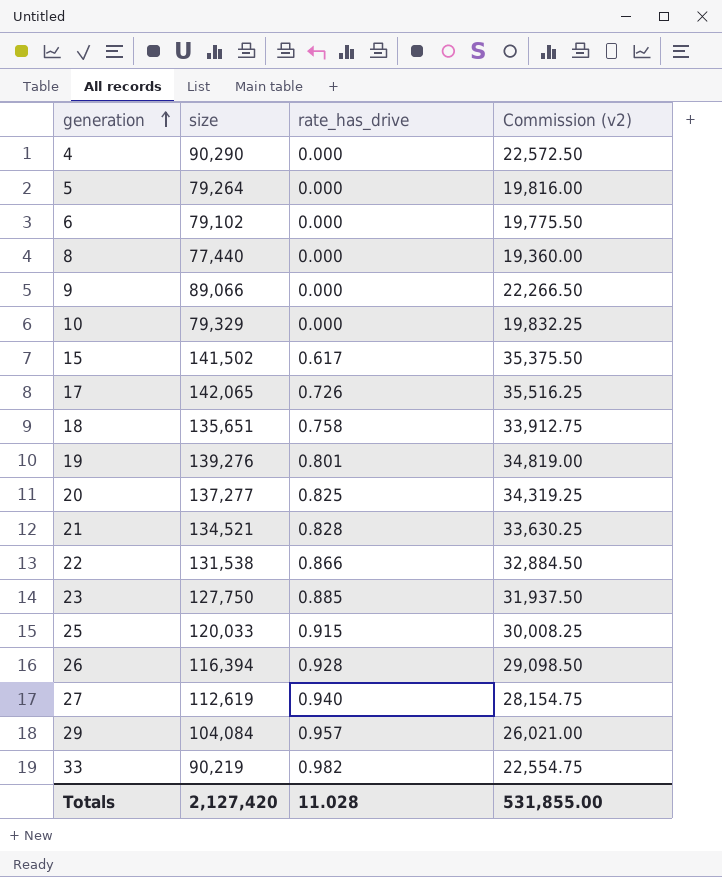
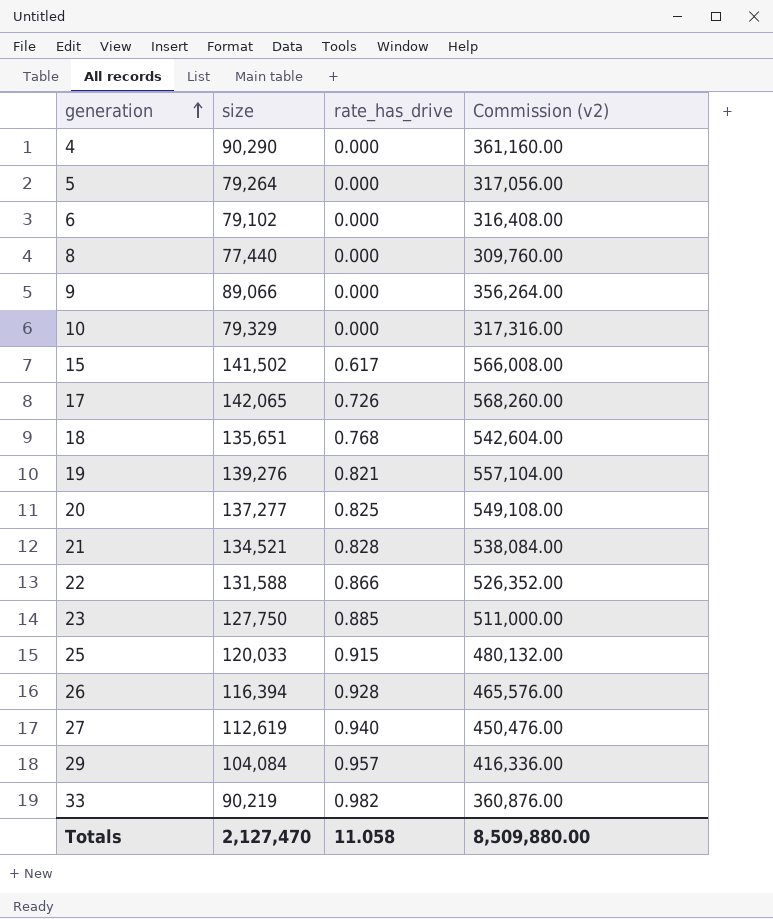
column Commission (v2) | formula: [size] * 0.25 -> [size] * 4
18 | rate_has_drive: 0.758 -> 0.768
19 | rate_has_drive: 0.801 -> 0.821
22 | size: 131,538 -> 131,588
Totals | size: 2,127,420 -> 2,127,470
Totals | rate_has_drive: 11.028 -> 11.058
Totals | Commission (v2): 531,855.00 -> 8,509,880.00

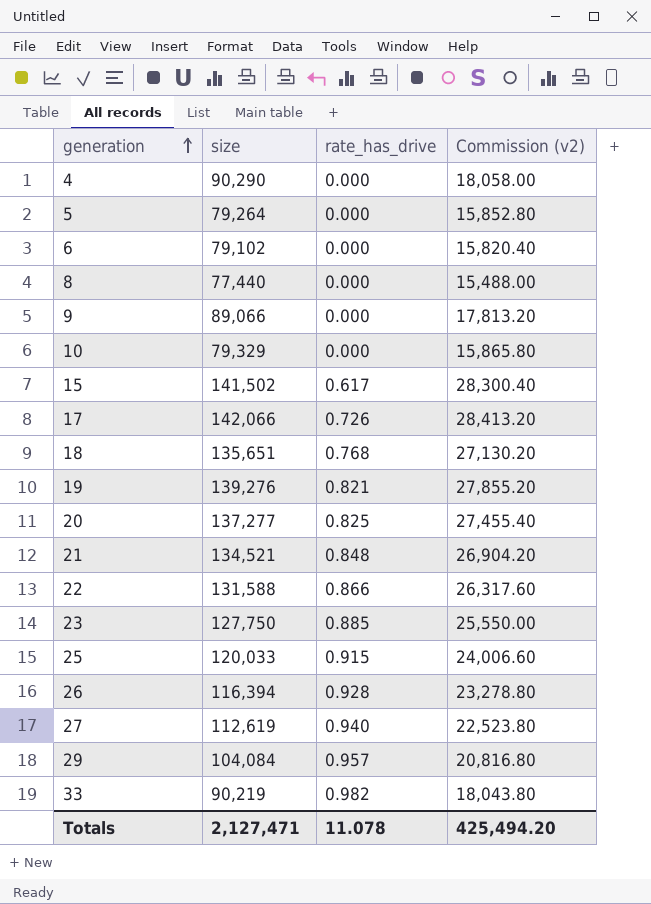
column Commission (v2) | formula: [size] * 4 -> [size] * 0.2
17 | size: 142,065 -> 142,066
21 | rate_has_drive: 0.828 -> 0.848
Totals | size: 2,127,470 -> 2,127,471
Totals | rate_has_drive: 11.058 -> 11.078
Totals | Commission (v2): 8,509,880.00 -> 425,494.20

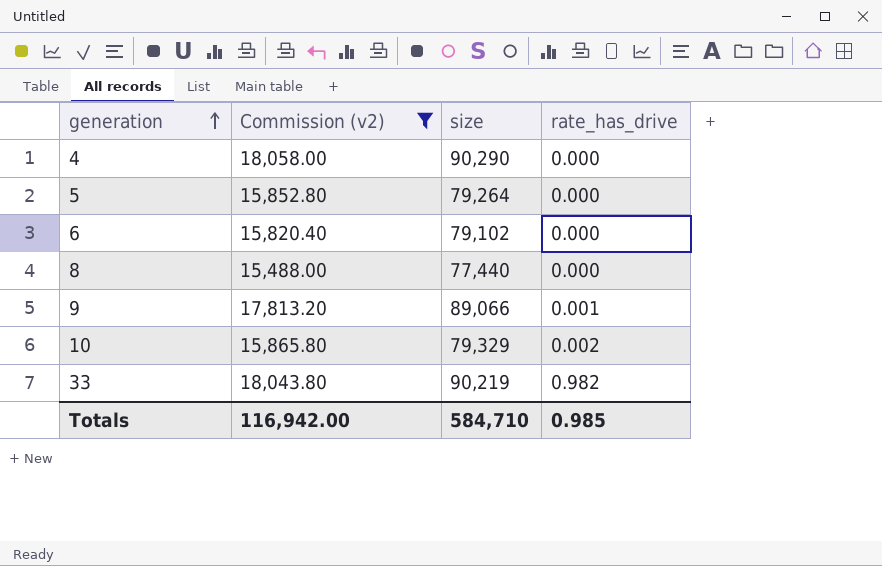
filter: none -> Commission (v2) <= 18,058.00
column Commission (v2) | position: 4 -> 2
9 | rate_has_drive: 0.000 -> 0.001
10 | rate_has_drive: 0.000 -> 0.002
Totals | Commission (v2): 425,494.20 -> 116,942.00
Totals | size: 2,127,471 -> 584,710
Totals | rate_has_drive: 11.078 -> 0.985

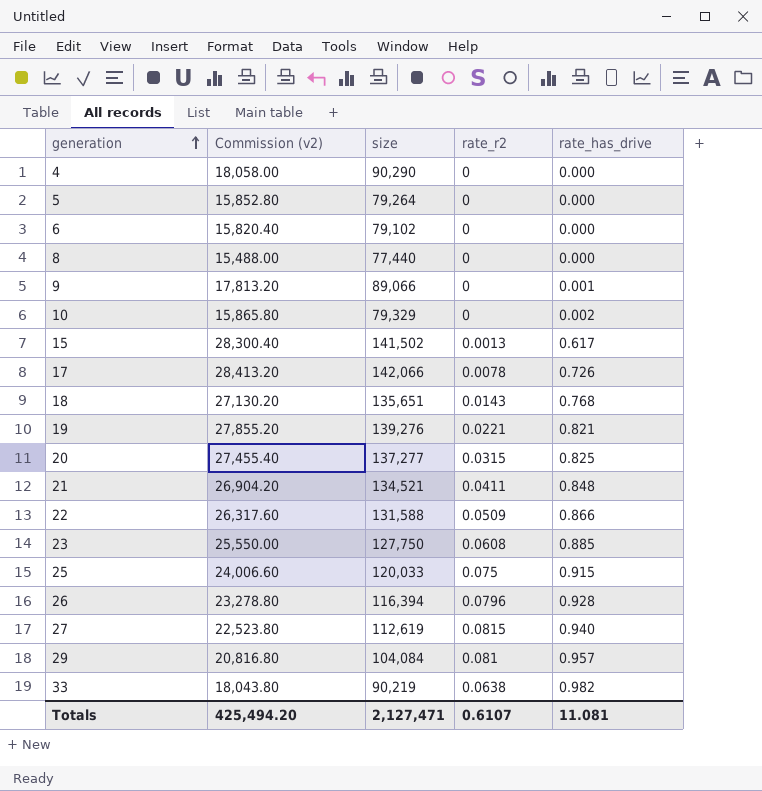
filter: Commission (v2) <= 18,058.00 -> none
column rate_r2 | position: none -> 4
Totals | Commission (v2): 116,942.00 -> 425,494.20
Totals | size: 584,710 -> 2,127,471
Totals | rate_has_drive: 0.985 -> 11.081

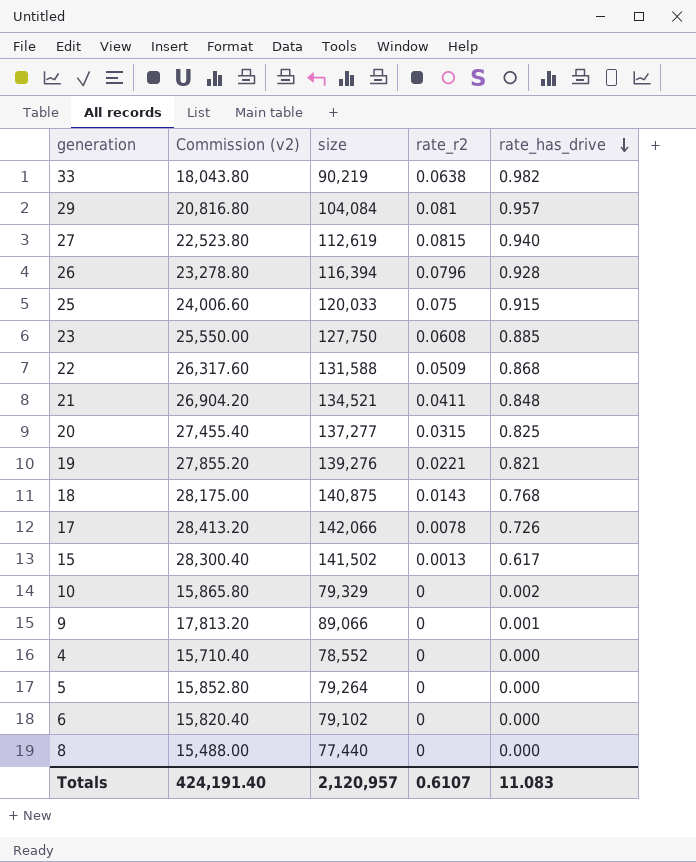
row order: generation ascending -> rate_has_drive descending
22 | rate_has_drive: 0.866 -> 0.868
18 | Commission (v2): 27,130.20 -> 28,175.00
18 | size: 135,651 -> 140,875
4 | Commission (v2): 18,058.00 -> 15,710.40
4 | size: 90,290 -> 78,552
Totals | Commission (v2): 425,494.20 -> 424,191.40
Totals | size: 2,127,471 -> 2,120,957
Totals | rate_has_drive: 11.081 -> 11.083

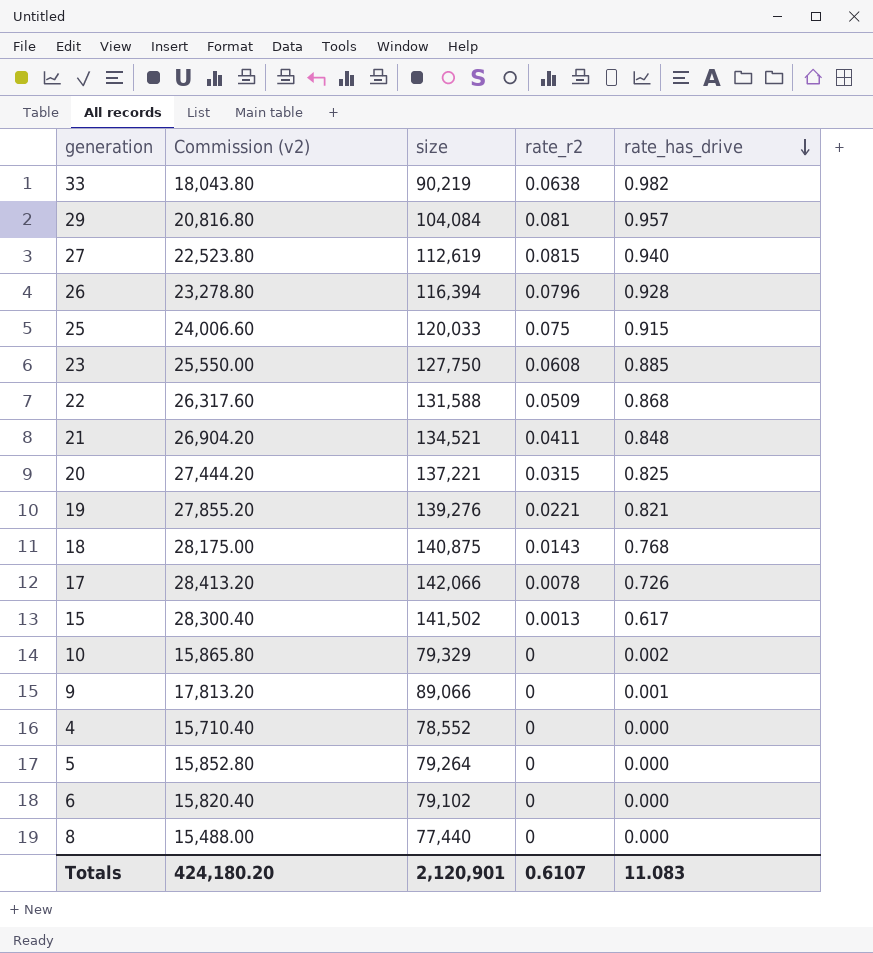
20 | Commission (v2): 27,455.40 -> 27,444.20
20 | size: 137,277 -> 137,221
Totals | Commission (v2): 424,191.40 -> 424,180.20
Totals | size: 2,120,957 -> 2,120,901

